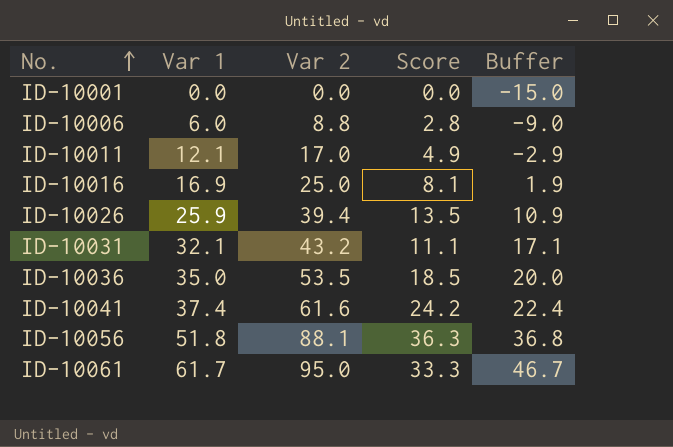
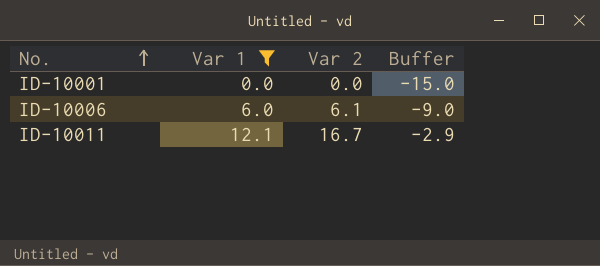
filter: none -> Var 1 <= 12.1
column Score | formula: [Var 2] - [Var 1] -> none
ID-10006 | Var 2: 8.8 -> 6.1
ID-10011 | Var 2: 17.0 -> 16.7

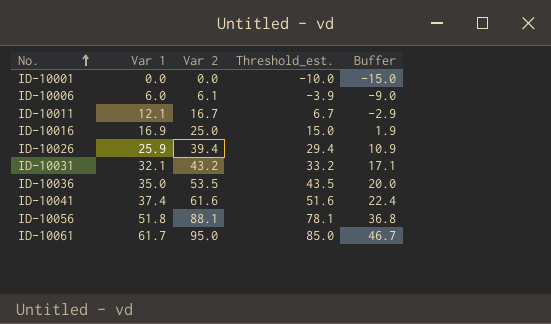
filter: Var 1 <= 12.1 -> none
column Threshold_est. | formula: none -> [Var 2] - 10

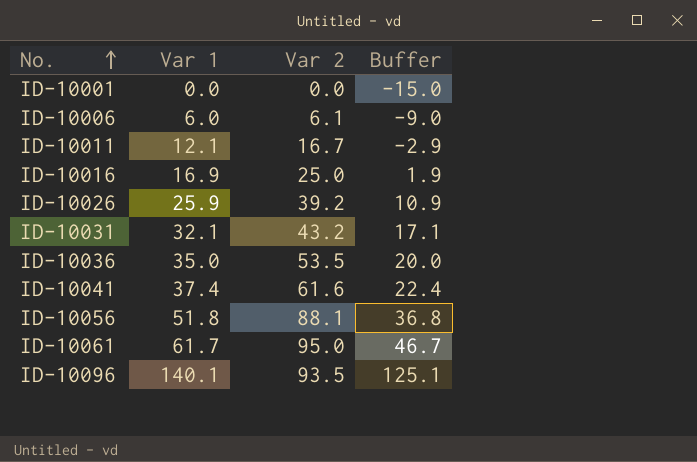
column Threshold_est. | formula: [Var 2] - 10 -> none
ID-10026 | Var 2: 39.4 -> 39.2
row ID-10096: none -> 140.1 | 93.5 | 125.1

